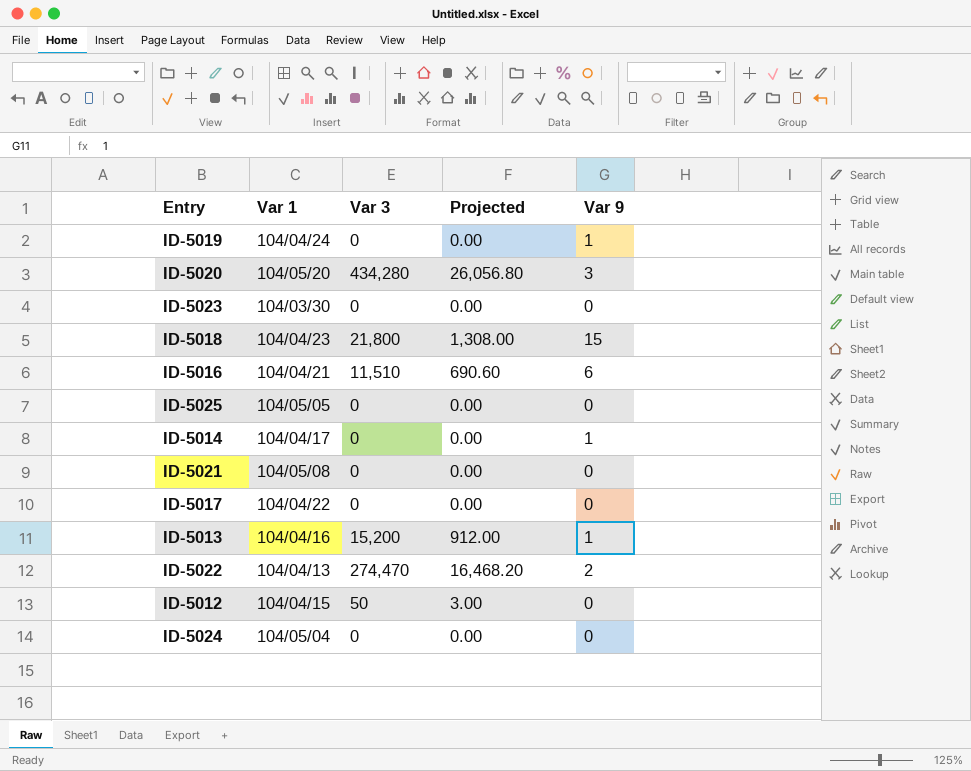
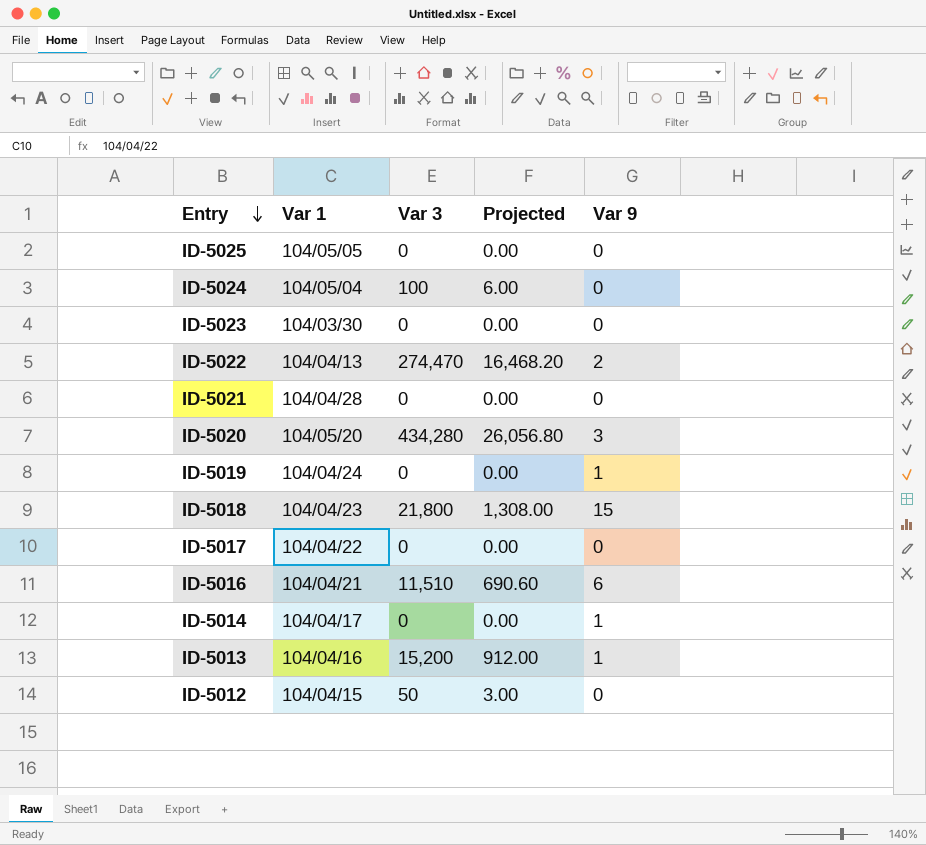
row order: none -> Entry descending
ID-5024 | Var 3: 0 -> 100
ID-5024 | Projected: 0.00 -> 6.00
ID-5021 | Var 1: 104/05/08 -> 104/04/28

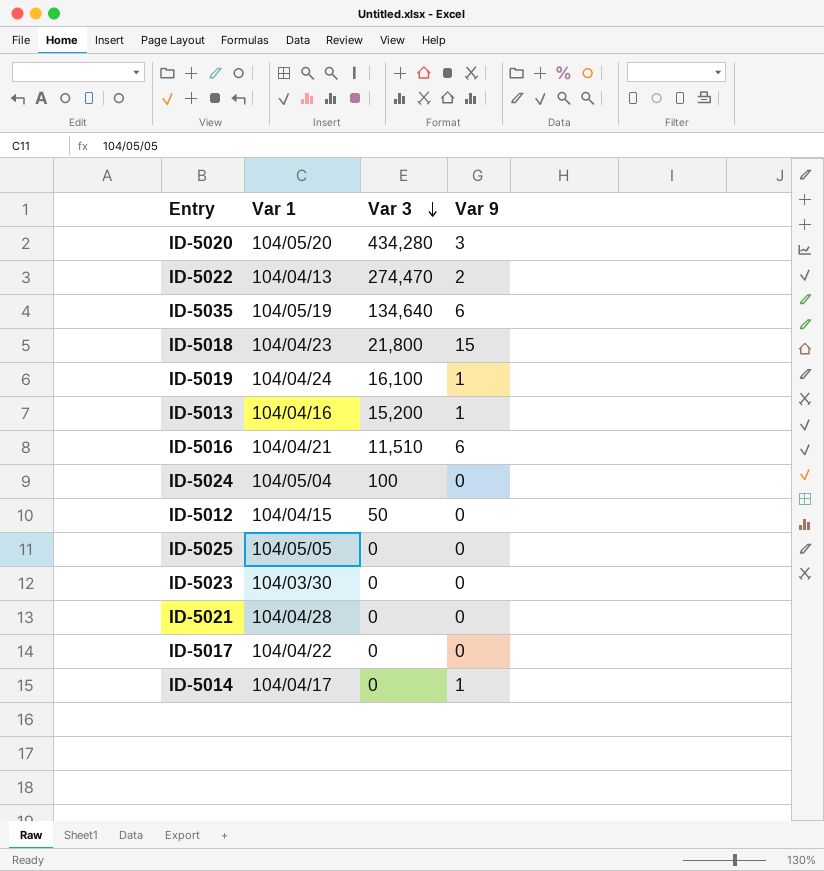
row order: Entry descending -> Var 3 descending
column Projected | formula: [Var 3] * 0.06 -> none
row ID-5035: none -> 104/05/19 | 134,640 | 6
ID-5019 | Var 3: 0 -> 16,100

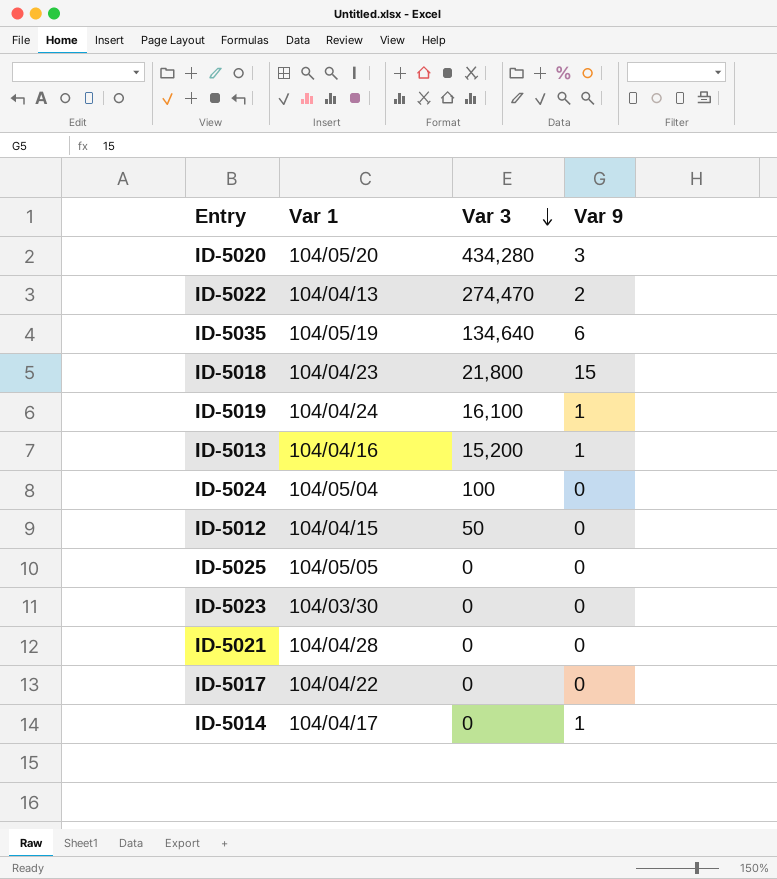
row ID-5016: 104/04/21 | 11,510 | 6 -> none

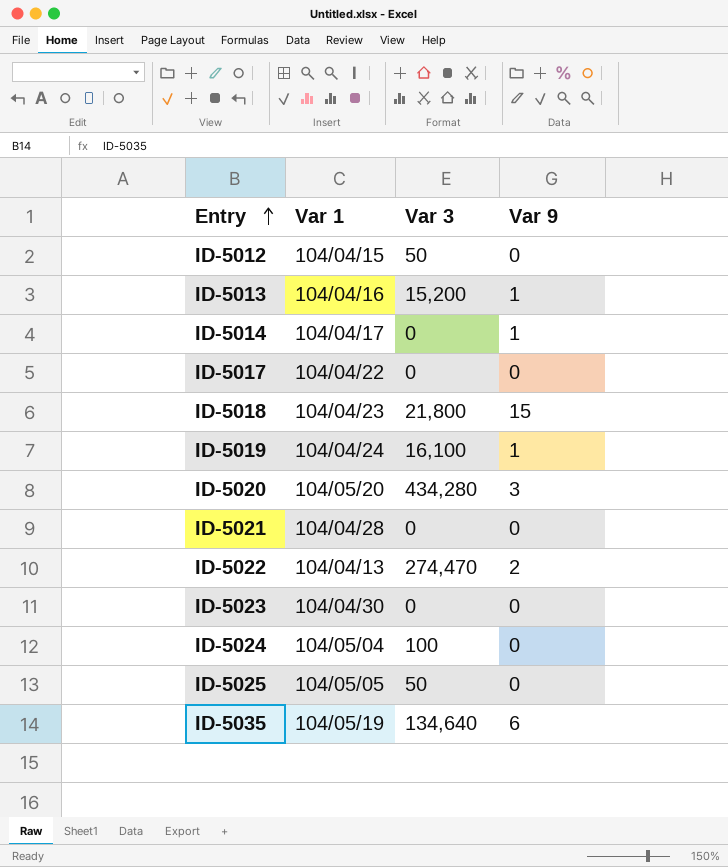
row order: Var 3 descending -> Entry ascending
ID-5023 | Var 1: 104/03/30 -> 104/04/30
ID-5025 | Var 3: 0 -> 50

